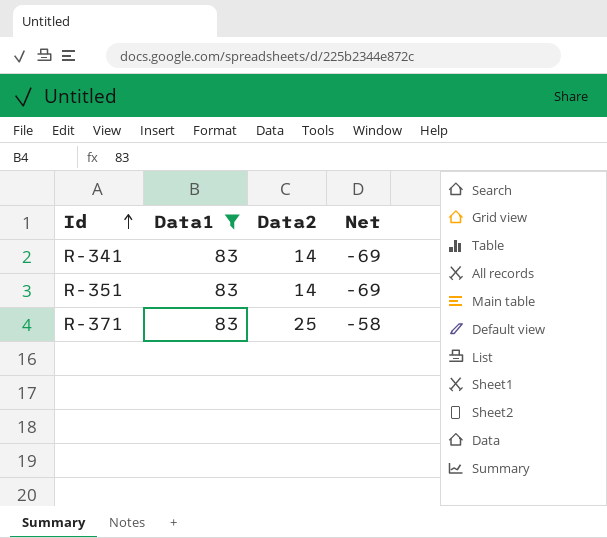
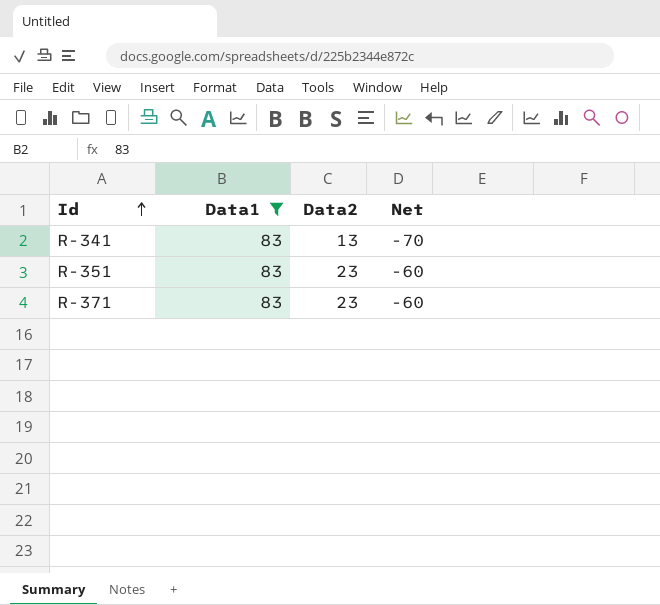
R-341 | Data2: 14 -> 13
R-341 | Net: -69 -> -70
R-351 | Data2: 14 -> 23
R-351 | Net: -69 -> -60
R-371 | Data2: 25 -> 23
R-371 | Net: -58 -> -60

